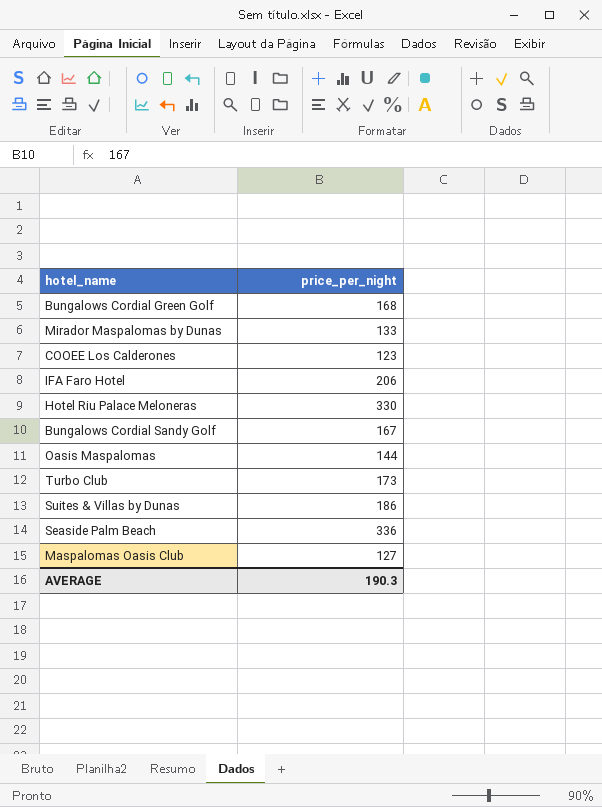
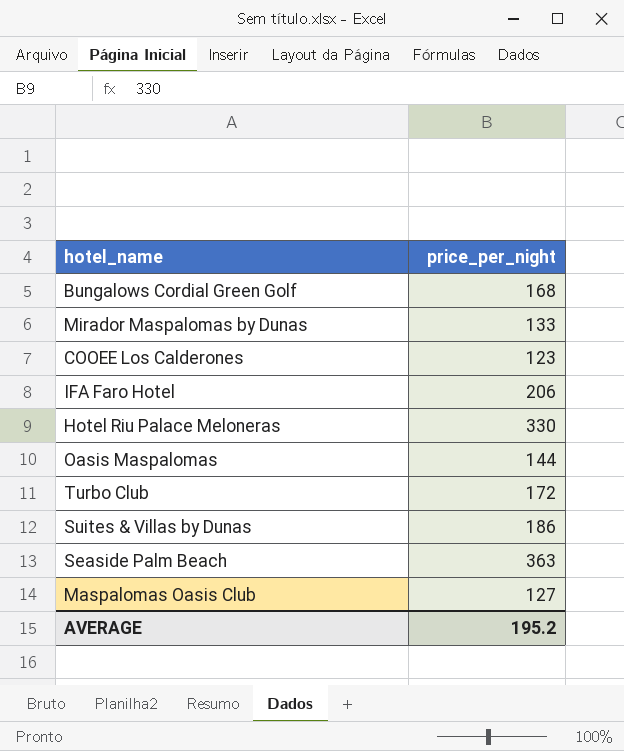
row Bungalows Cordial Sandy Golf: 167 -> none
Turbo Club | price_per_night: 173 -> 172
Seaside Palm Beach | price_per_night: 336 -> 363
AVERAGE | price_per_night: 190.3 -> 195.2

